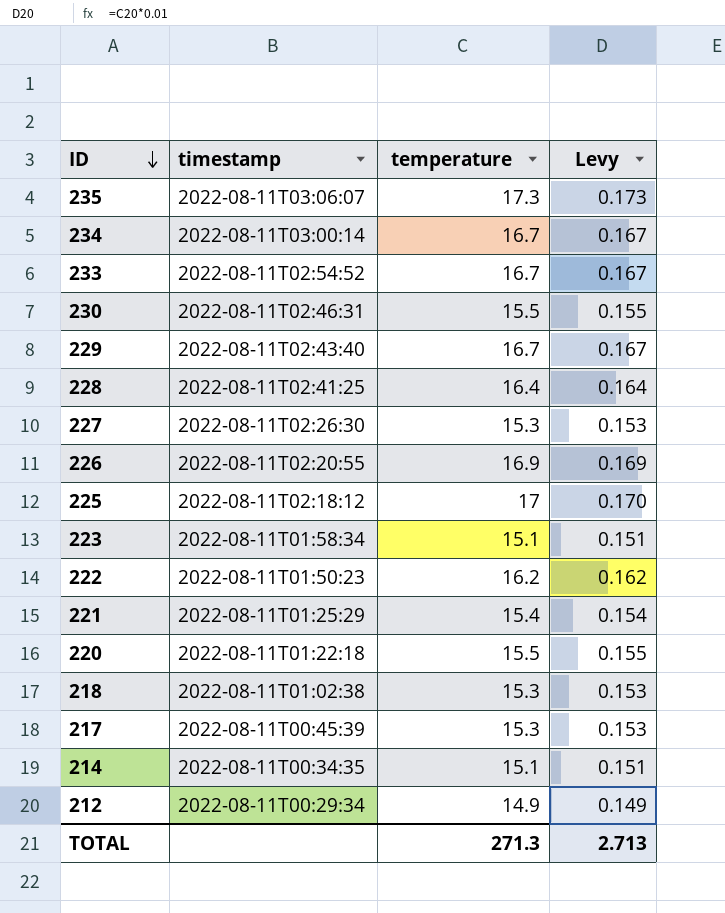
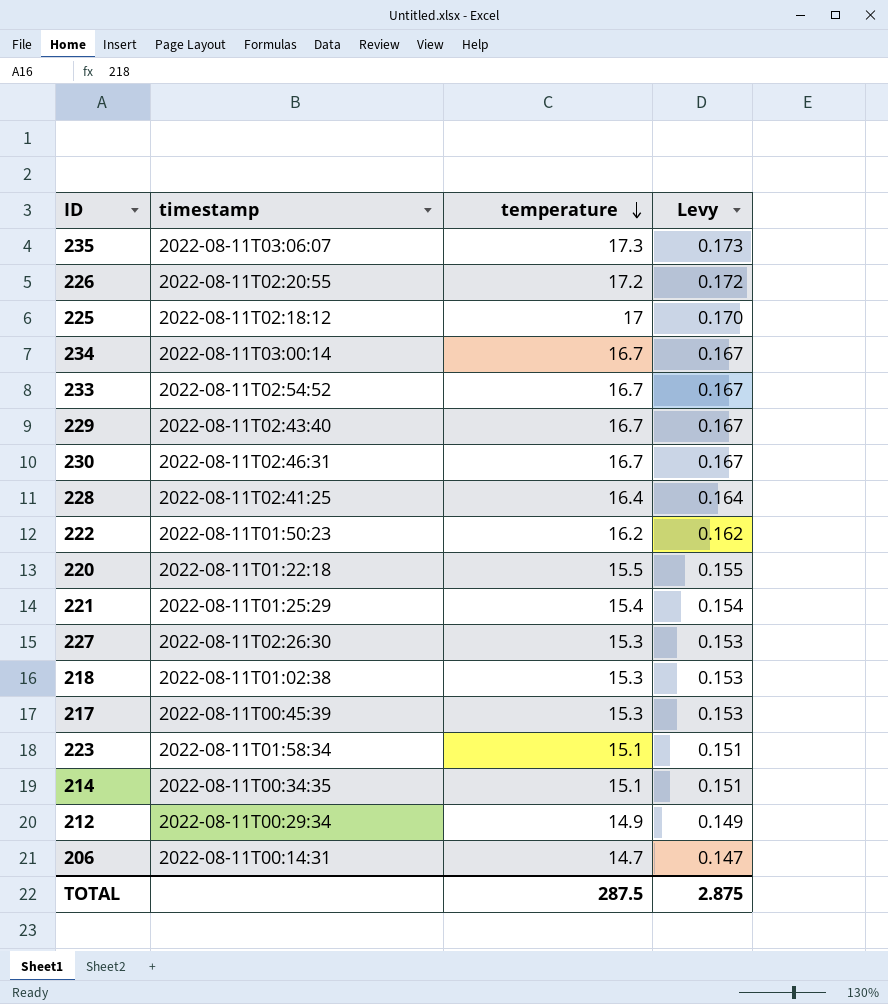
row order: ID descending -> temperature descending
226 | temperature: 16.9 -> 17.2
226 | Levy: 0.169 -> 0.172
230 | temperature: 15.5 -> 16.7
230 | Levy: 0.155 -> 0.167
row 206: none -> 2022-08-11T00:14:31 | 14.7 | 0.147
TOTAL | temperature: 271.3 -> 287.5
TOTAL | Levy: 2.713 -> 2.875

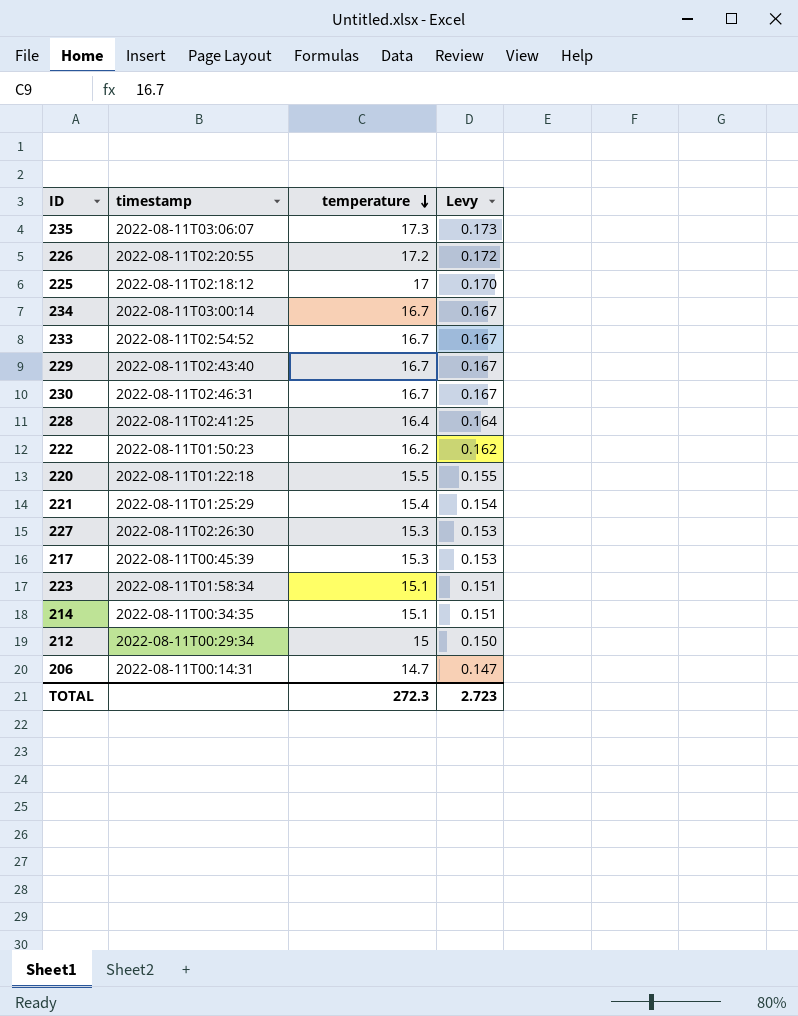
row 218: 2022-08-11T01:02:38 | 15.3 | 0.153 -> none
212 | temperature: 14.9 -> 15
212 | Levy: 0.149 -> 0.150
TOTAL | temperature: 287.5 -> 272.3
TOTAL | Levy: 2.875 -> 2.723

